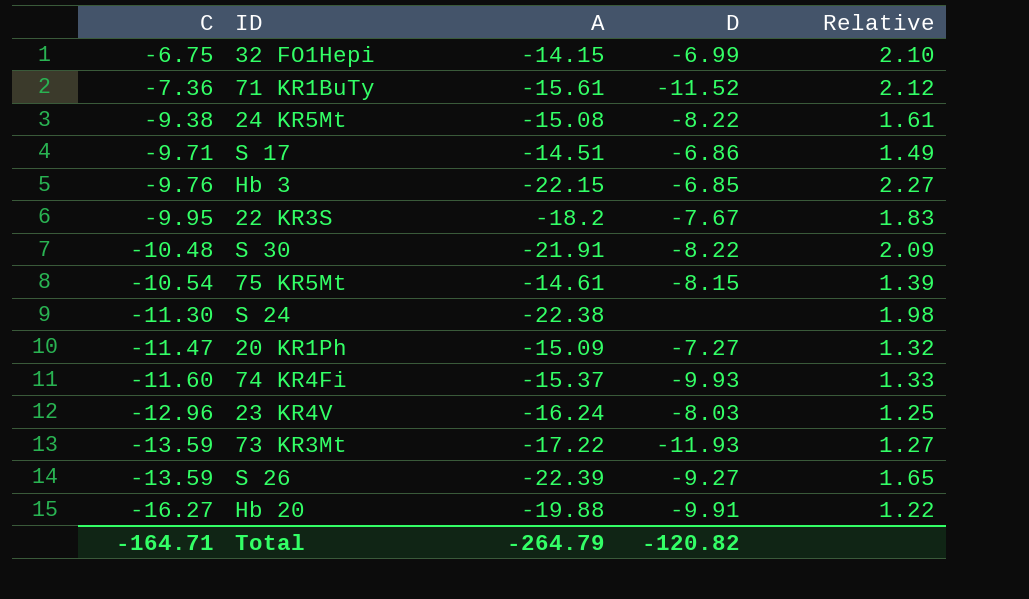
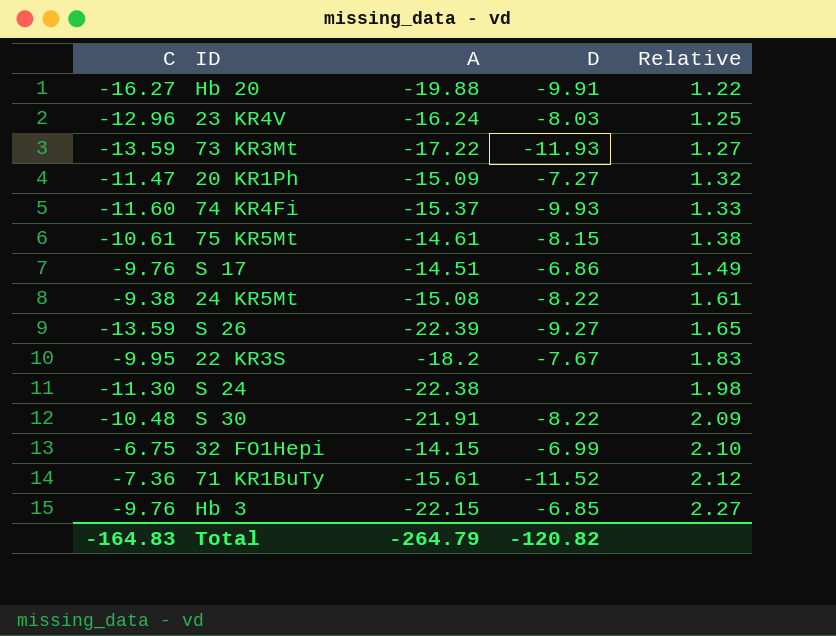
row order: C descending -> Relative ascending
75 KR5Mt | C: -10.54 -> -10.61
75 KR5Mt | Relative: 1.39 -> 1.38
S 17 | C: -9.71 -> -9.76
Total | C: -164.71 -> -164.83

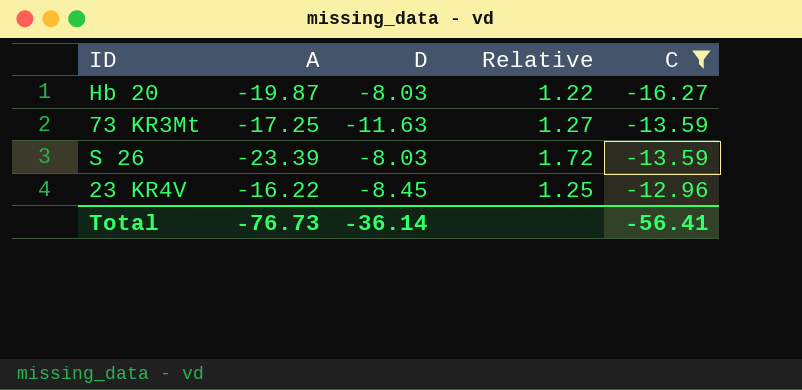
filter: none -> C <= -12.96
row order: Relative ascending -> C ascending
column C | position: 1 -> 5
Hb 20 | A: -19.88 -> -19.87
Hb 20 | D: -9.91 -> -8.03
73 KR3Mt | A: -17.22 -> -17.25
73 KR3Mt | D: -11.93 -> -11.63
S 26 | A: -22.39 -> -23.39
S 26 | D: -9.27 -> -8.03
S 26 | Relative: 1.65 -> 1.72
23 KR4V | A: -16.24 -> -16.22
23 KR4V | D: -8.03 -> -8.45
Total | A: -264.79 -> -76.73
Total | D: -120.82 -> -36.14
Total | C: -164.83 -> -56.41

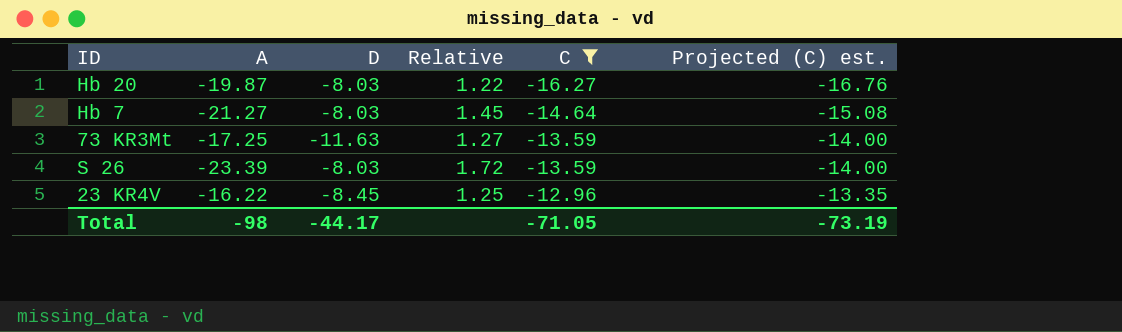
column Projected (C) est. | formula: none -> [C] * 1.03
row Hb 7: none -> -21.27 | -8.03 | 1.45 | -14.64 | -15.08
Total | A: -76.73 -> -98
Total | D: -36.14 -> -44.17
Total | C: -56.41 -> -71.05

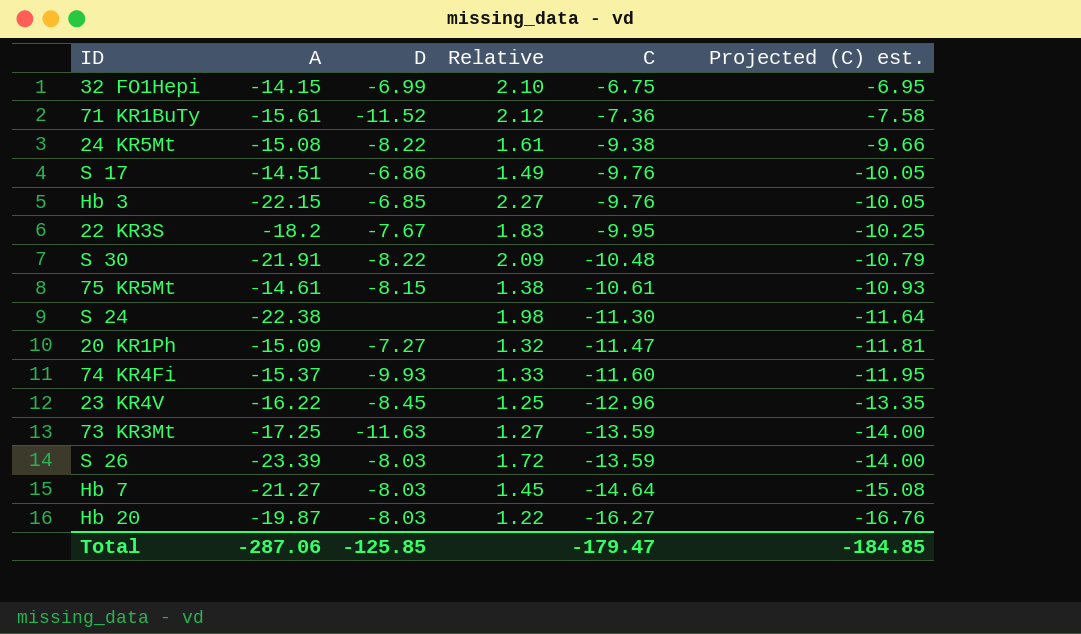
filter: C <= -12.96 -> none
row order: C ascending -> C descending
Total | A: -98 -> -287.06
Total | D: -44.17 -> -125.85
Total | C: -71.05 -> -179.47
Total | Projected (C) est.: -73.19 -> -184.85

